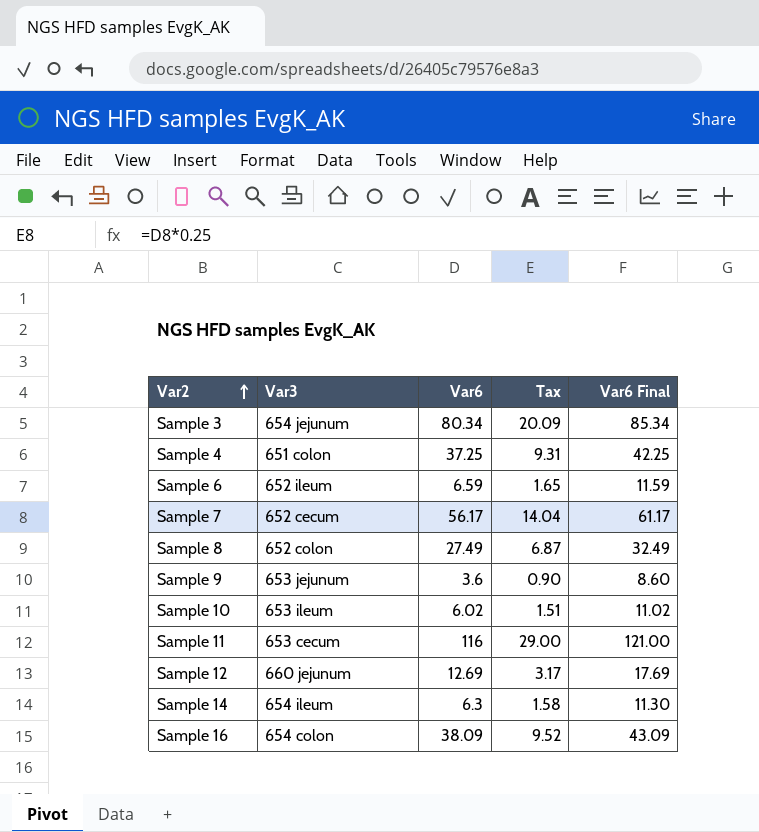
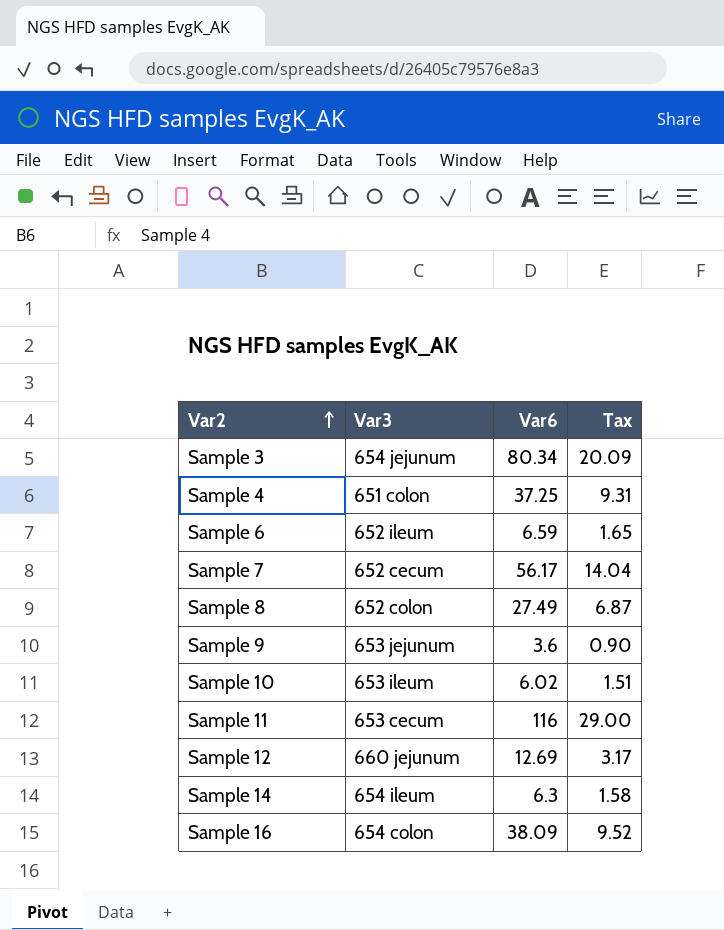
column Var6 Final | formula: [Var6] + 5 -> none

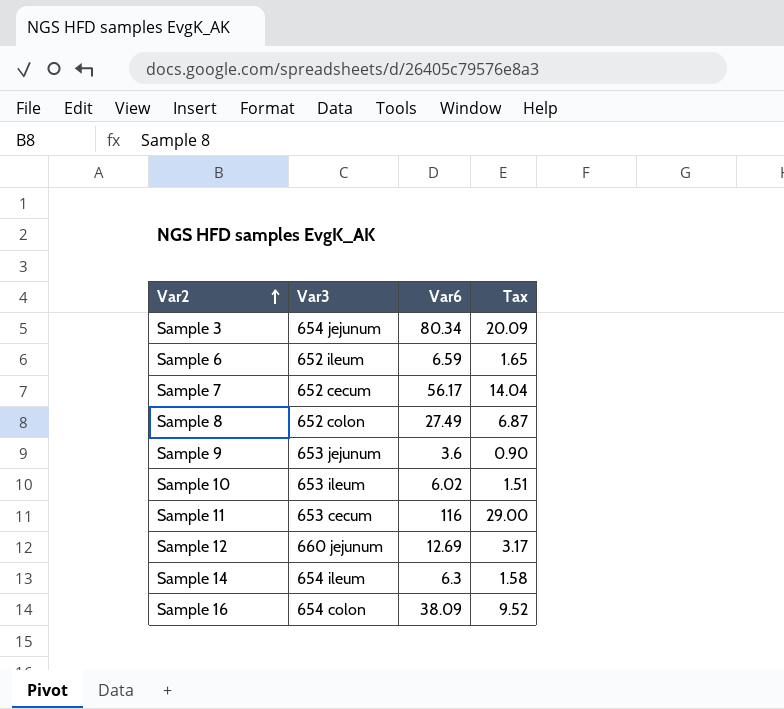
row Sample 4: 651 colon | 37.25 | 9.31 -> none

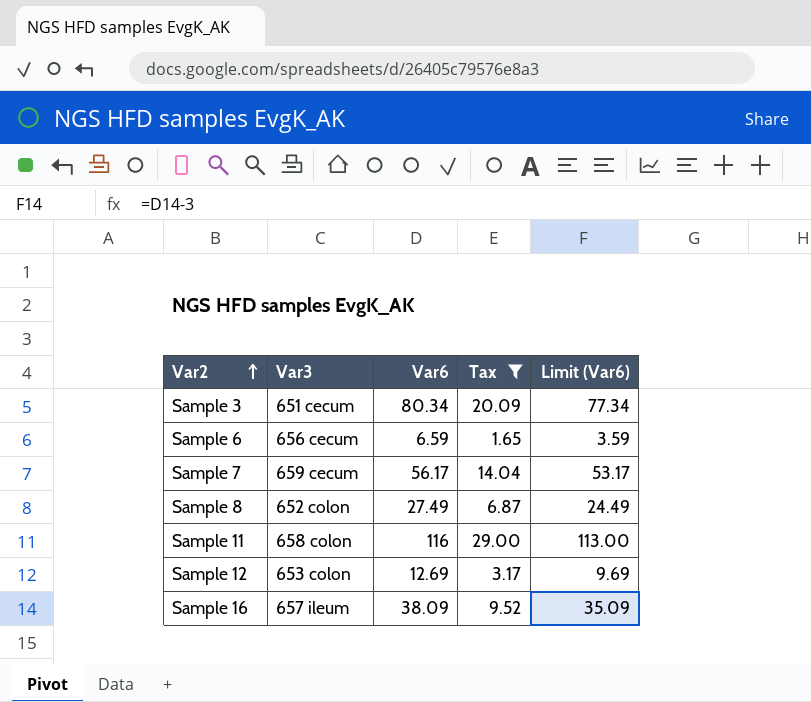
filter: none -> Tax >= 1.65
column Limit (Var6) | formula: none -> [Var6] - 3
Sample 3 | Var3: 654 jejunum -> 651 cecum
Sample 6 | Var3: 652 ileum -> 656 cecum
Sample 7 | Var3: 652 cecum -> 659 cecum
Sample 11 | Var3: 653 cecum -> 658 colon
Sample 12 | Var3: 660 jejunum -> 653 colon
Sample 16 | Var3: 654 colon -> 657 ileum

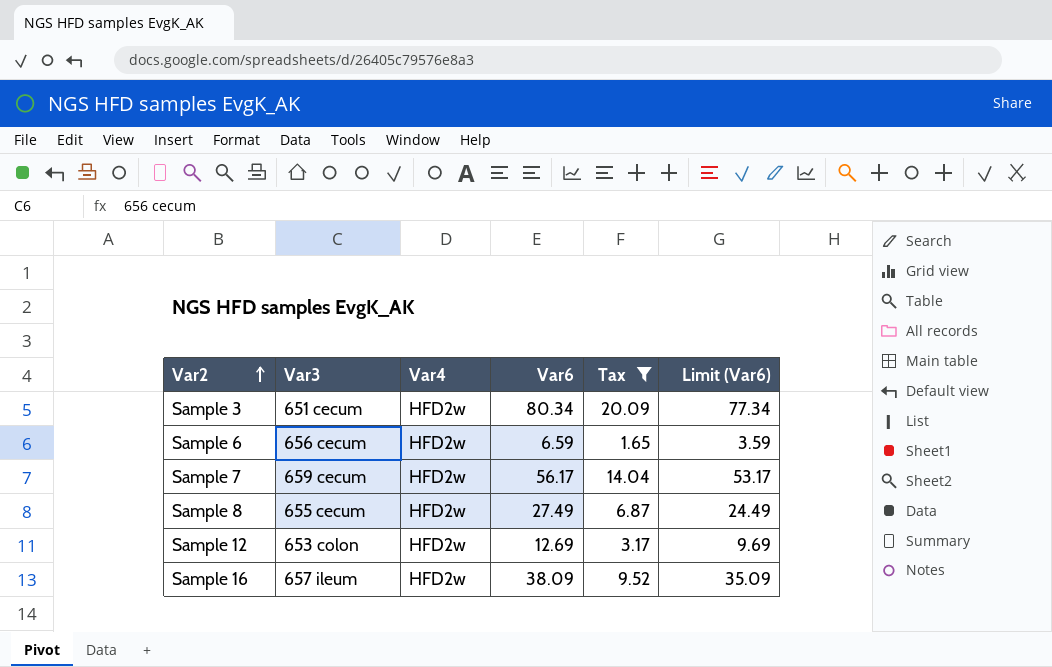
column Var4 | position: none -> 3
row Sample 11: 658 colon | 116 | 29.00 | 113.00 -> none
Sample 8 | Var3: 652 colon -> 655 cecum

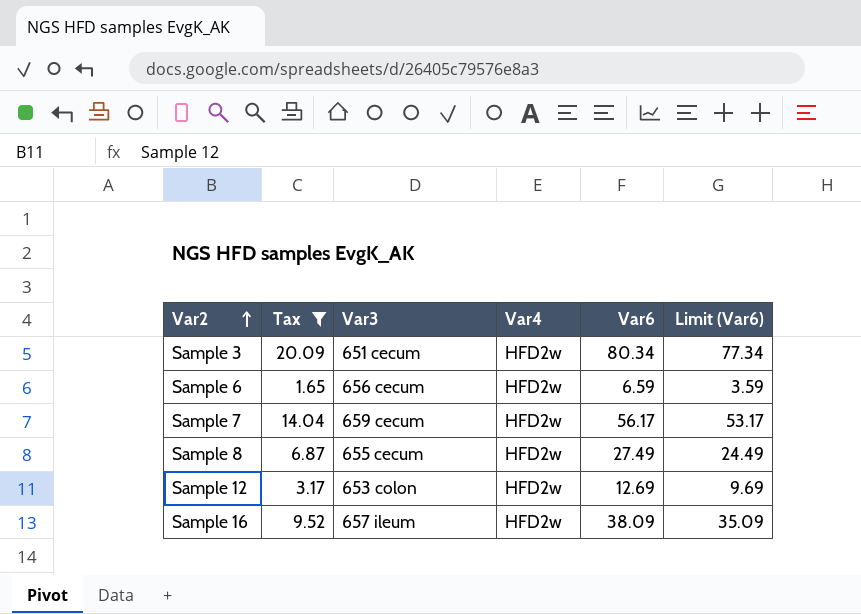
column Tax | position: 5 -> 2

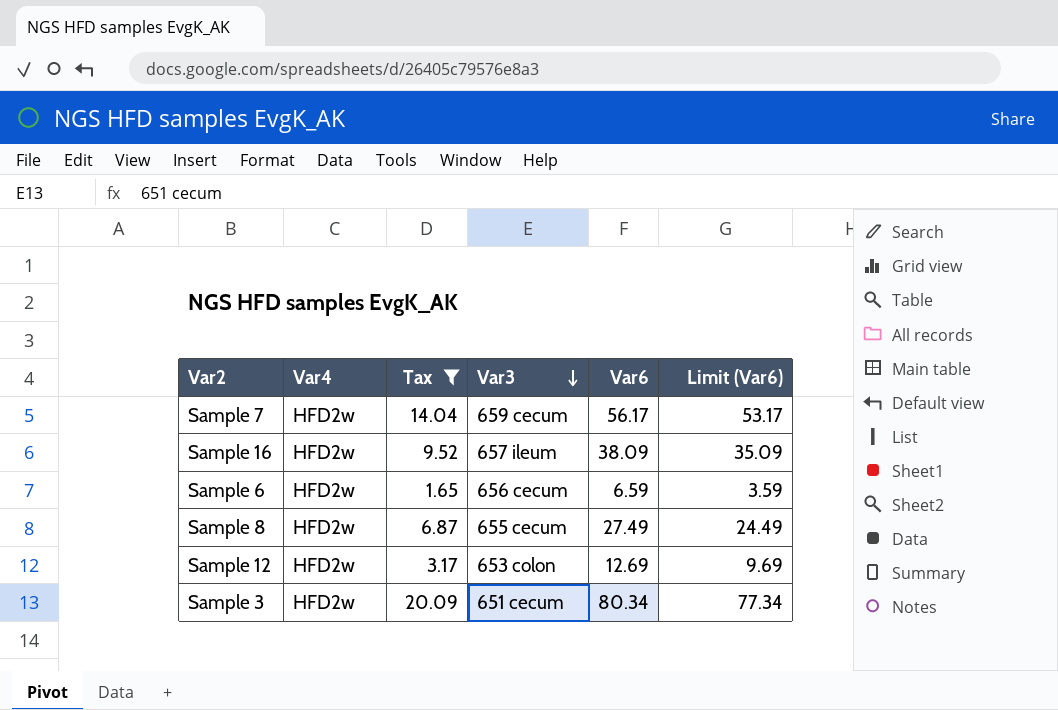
row order: Var2 ascending -> Var3 descending
column Var4 | position: 4 -> 2

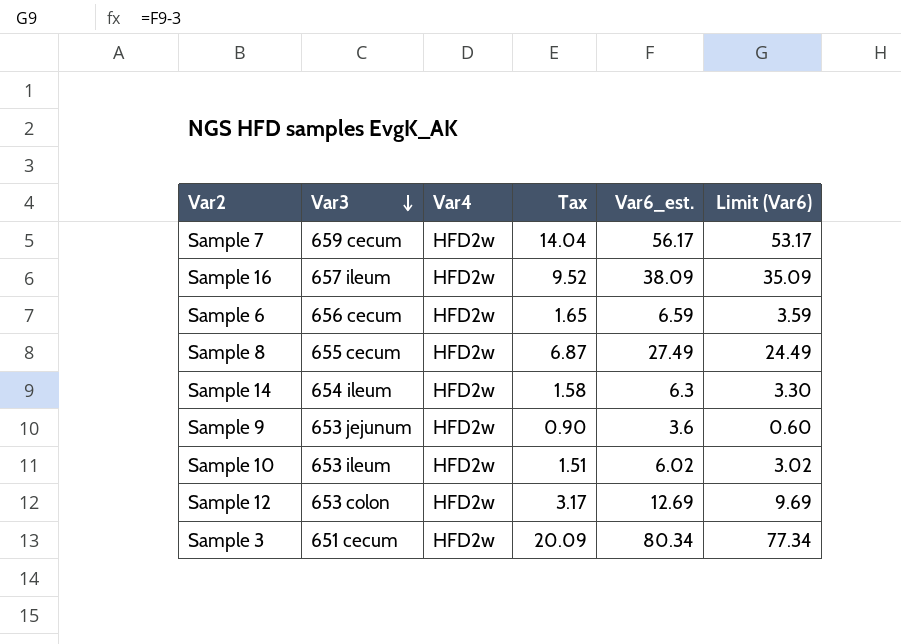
filter: Tax >= 1.65 -> none
column Var3 | position: 4 -> 2
column name: Var6 -> Var6_est.

